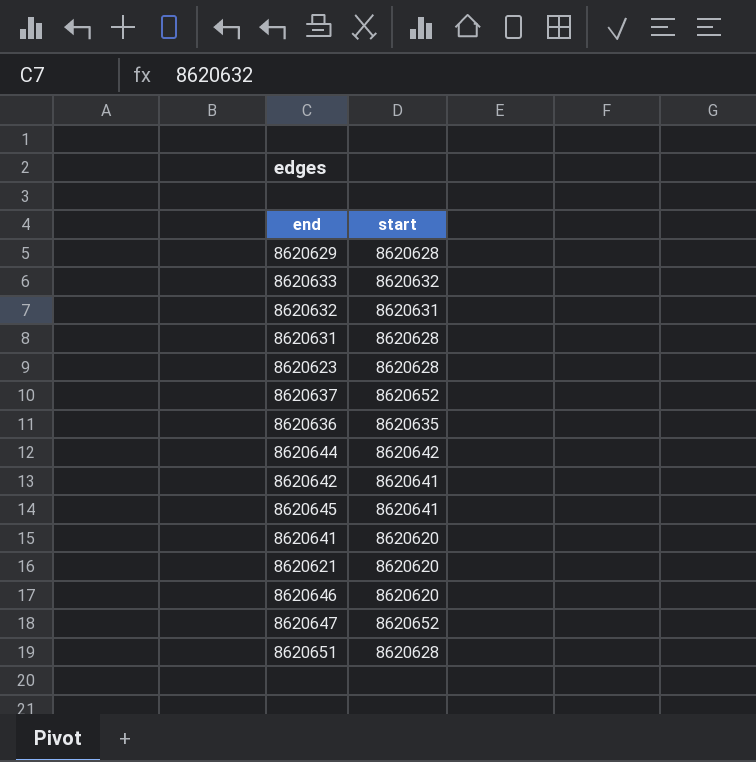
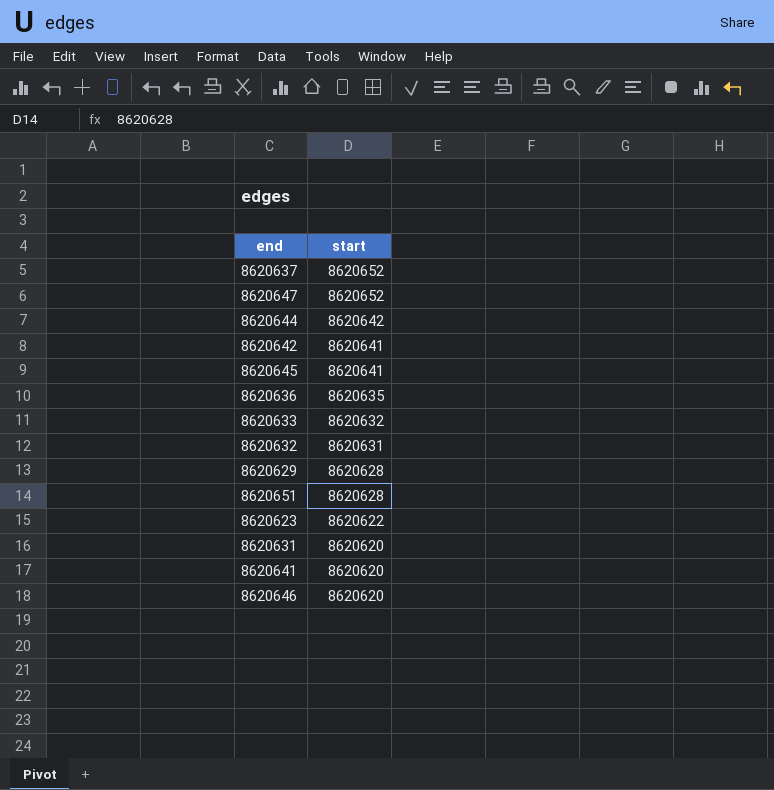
row order: none -> start descending
row 8620621: 8620620 -> none
8620623 | start: 8620628 -> 8620622
8620631 | start: 8620628 -> 8620620

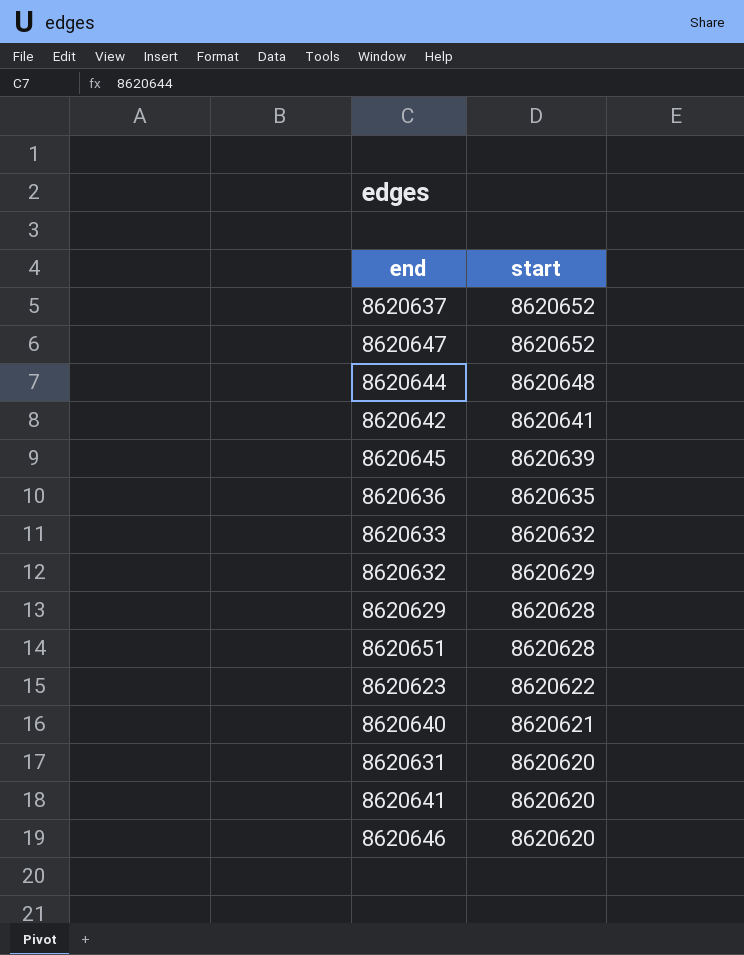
8620644 | start: 8620642 -> 8620648
8620645 | start: 8620641 -> 8620639
8620632 | start: 8620631 -> 8620629
row 8620640: none -> 8620621

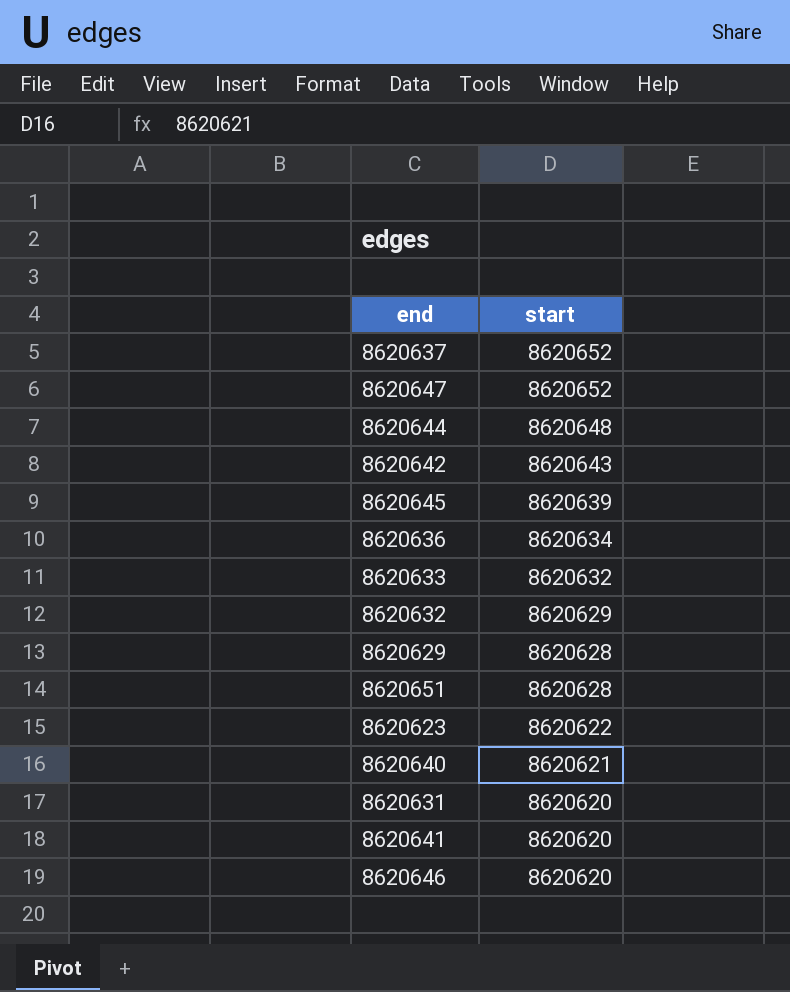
8620642 | start: 8620641 -> 8620643
8620636 | start: 8620635 -> 8620634

